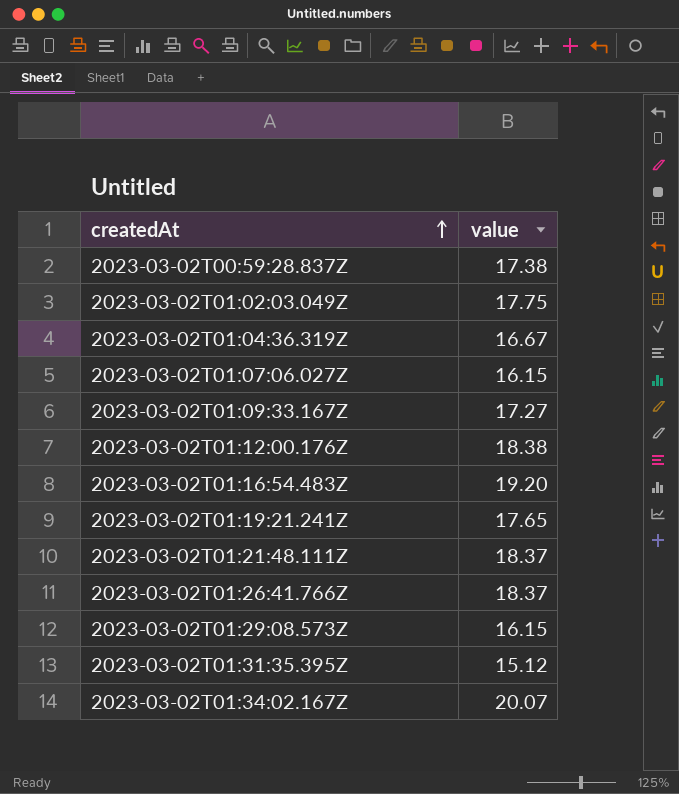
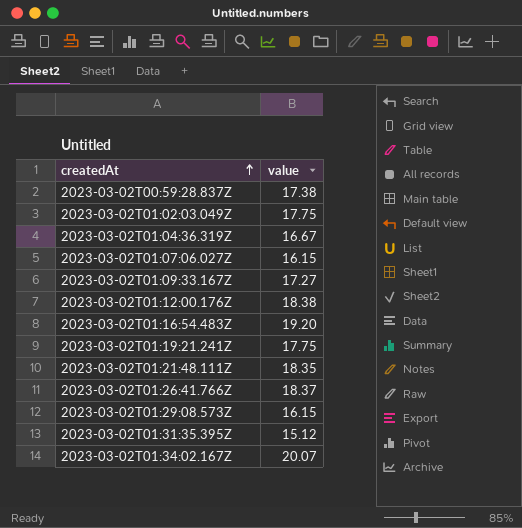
2023-03-02T01:19:21.241Z | value: 17.65 -> 17.75
2023-03-02T01:21:48.111Z | value: 18.37 -> 18.35

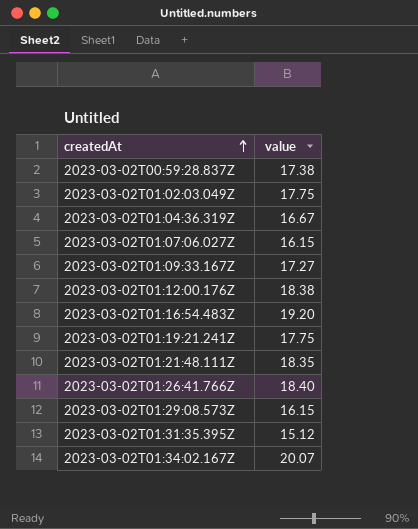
2023-03-02T01:26:41.766Z | value: 18.37 -> 18.40

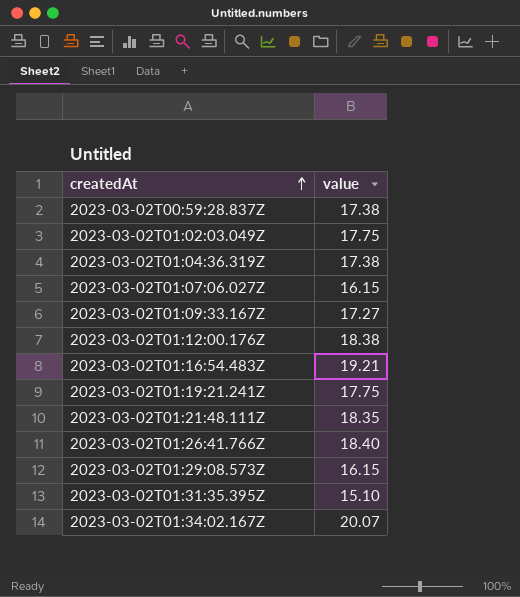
2023-03-02T01:04:36.319Z | value: 16.67 -> 17.38
2023-03-02T01:16:54.483Z | value: 19.20 -> 19.21
2023-03-02T01:31:35.395Z | value: 15.12 -> 15.10

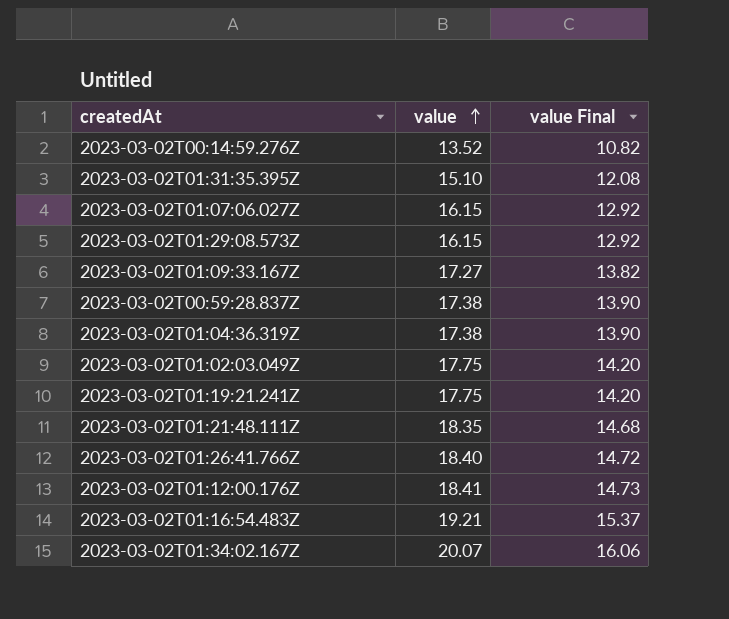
row order: createdAt ascending -> value ascending
column value Final | formula: none -> [value] * 0.8
row 2023-03-02T00:14:59.276Z: none -> 13.52 | 10.82
2023-03-02T01:12:00.176Z | value: 18.38 -> 18.41

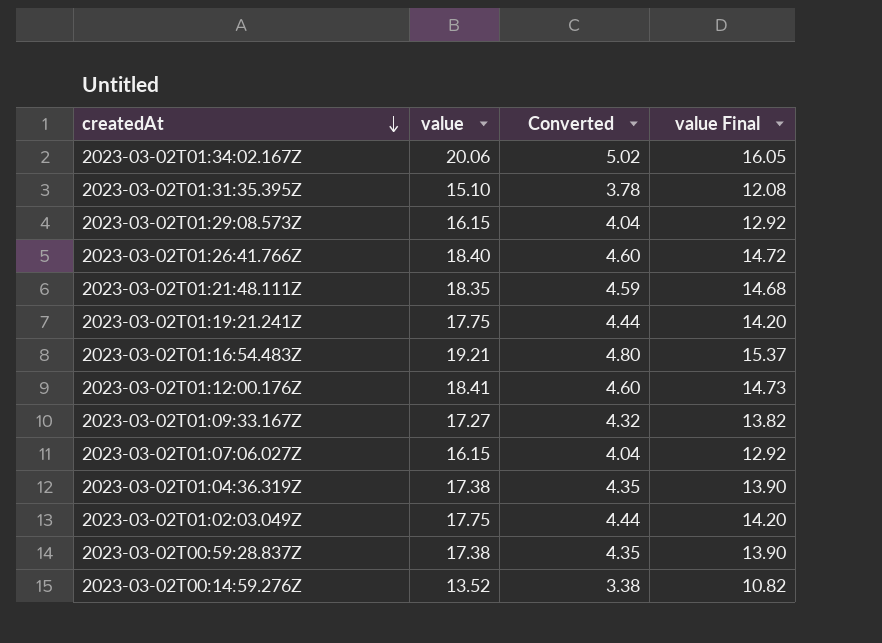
row order: value ascending -> createdAt descending
column Converted | formula: none -> [value] * 0.25
2023-03-02T01:34:02.167Z | value: 20.07 -> 20.06
2023-03-02T01:34:02.167Z | value Final: 16.06 -> 16.05

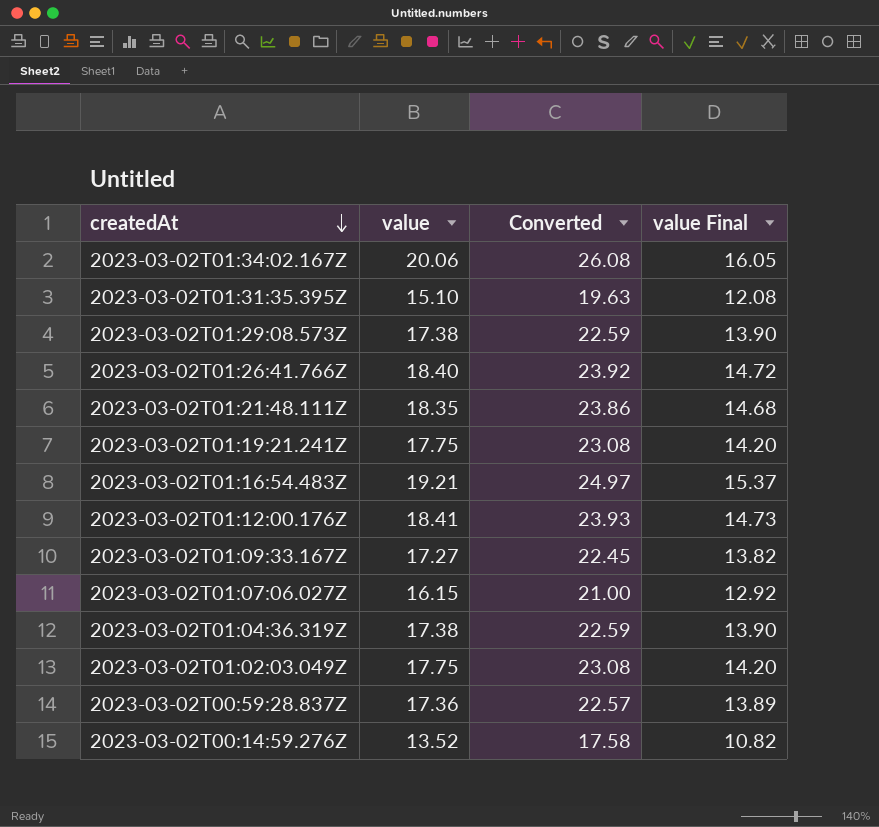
column Converted | formula: [value] * 0.25 -> [value] * 1.3
2023-03-02T01:29:08.573Z | value: 16.15 -> 17.38
2023-03-02T01:29:08.573Z | value Final: 12.92 -> 13.90
2023-03-02T00:59:28.837Z | value: 17.38 -> 17.36
2023-03-02T00:59:28.837Z | value Final: 13.90 -> 13.89

